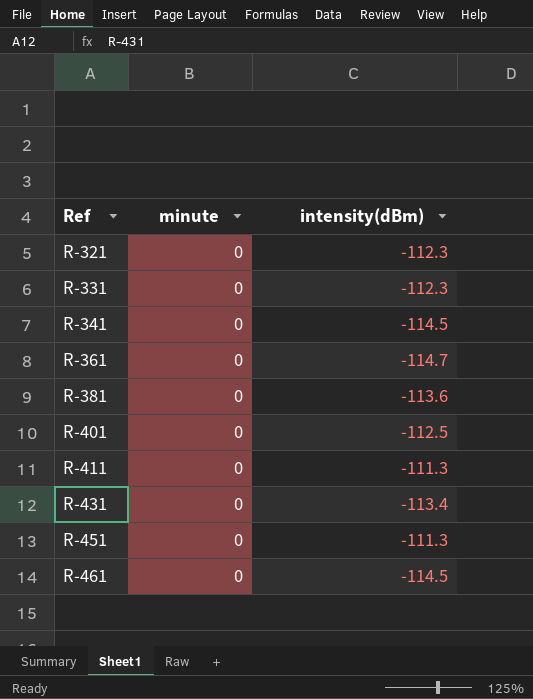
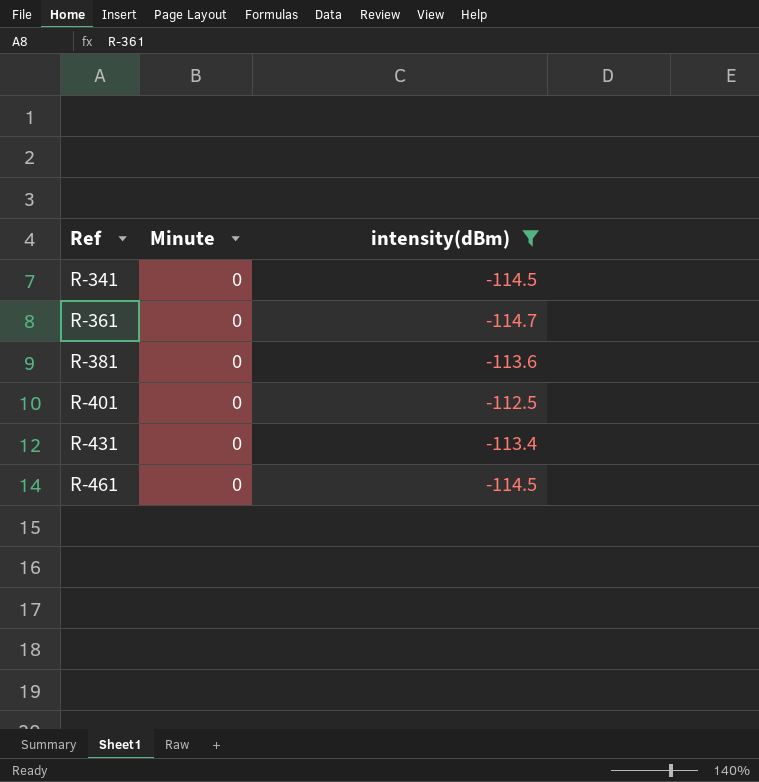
filter: none -> intensity(dBm) <= -112.5
column name: minute -> Minute

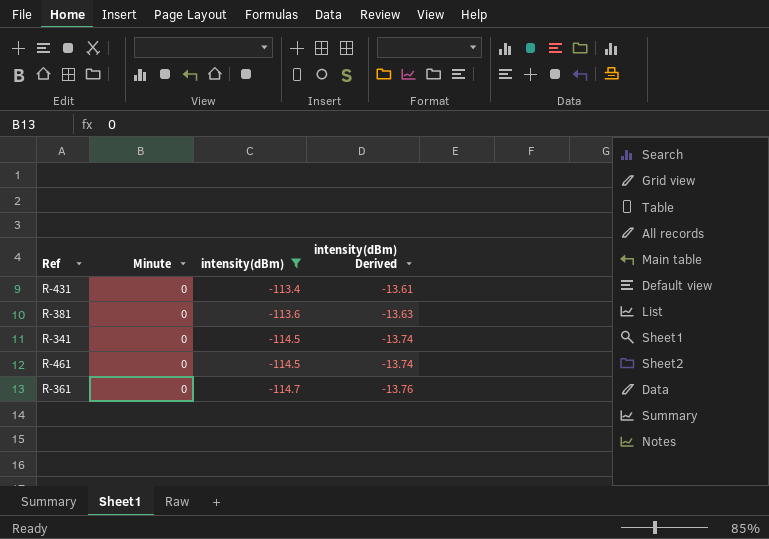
row order: Ref ascending -> intensity(dBm) descending
column intensity(dBm) Derived | formula: none -> [intensity(dBm)] * 0.12
row R-401: 0 | -112.5 -> none

